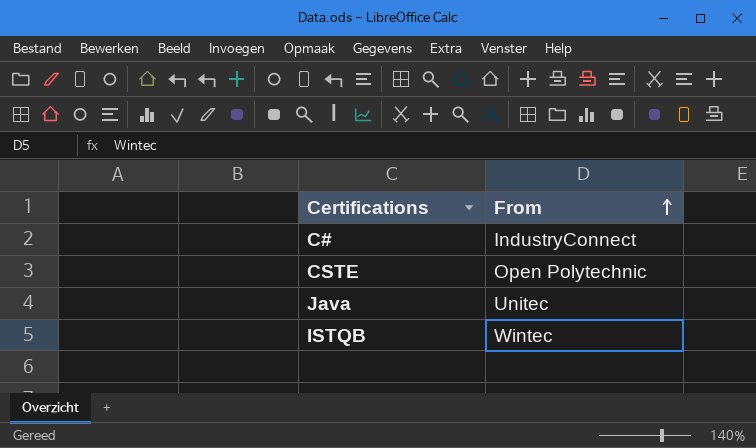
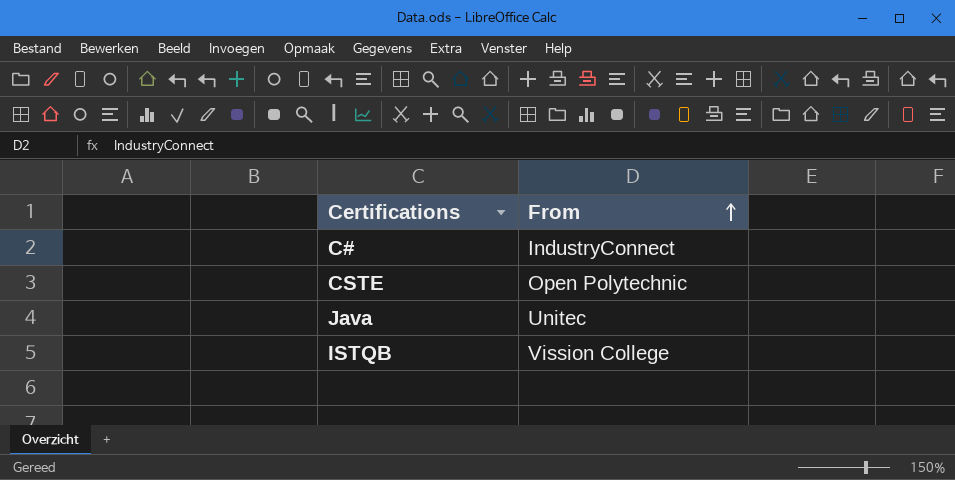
ISTQB | From: Wintec -> Vission College

